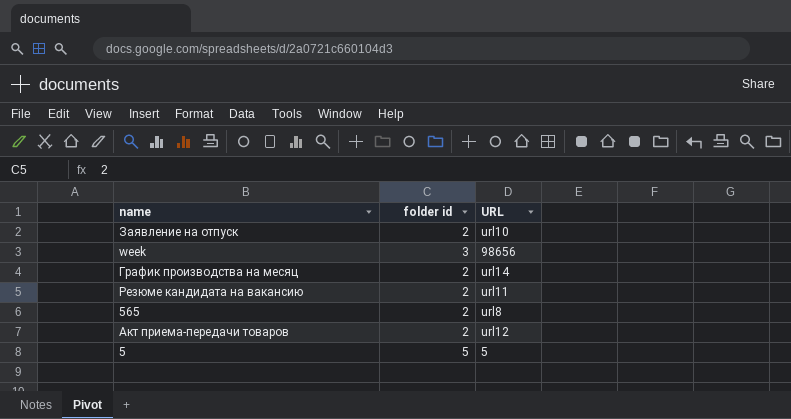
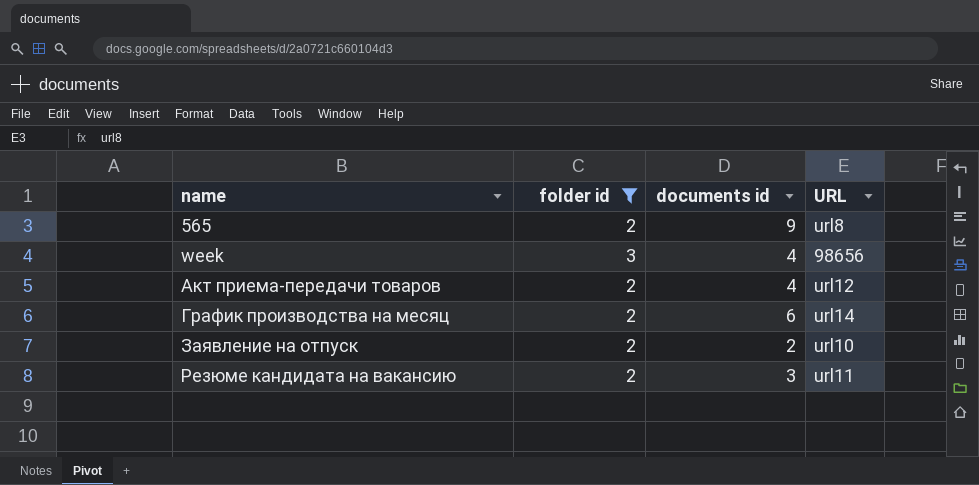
filter: none -> folder id != 5
row order: none -> name ascending
column documents id | position: none -> 3

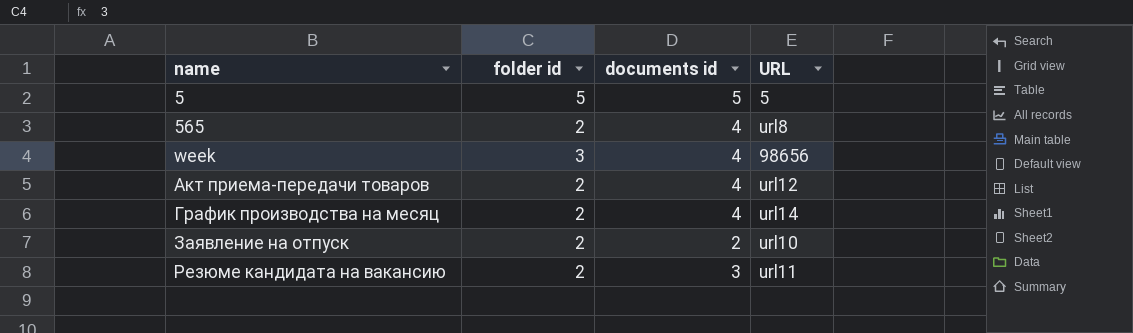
filter: folder id != 5 -> none
565 | documents id: 9 -> 4
График производства на месяц | documents id: 6 -> 4

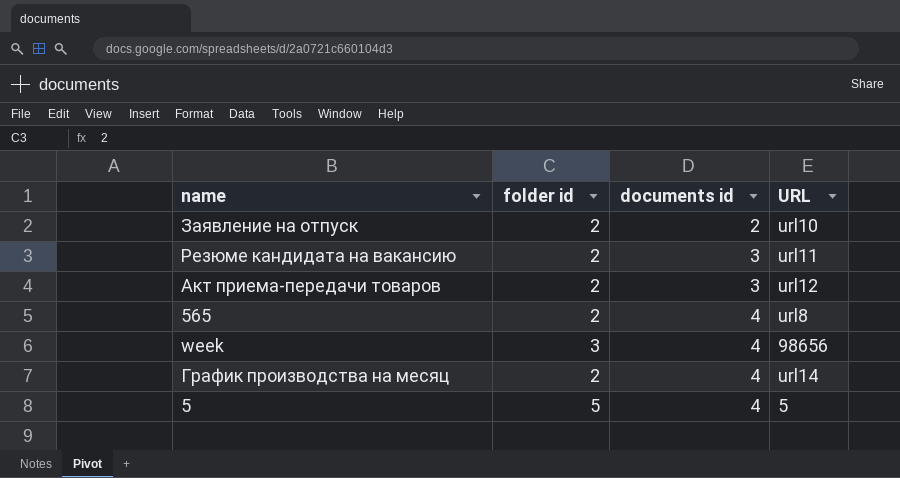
row order: name ascending -> documents id ascending
Акт приема-передачи товаров | documents id: 4 -> 3
5 | documents id: 5 -> 4

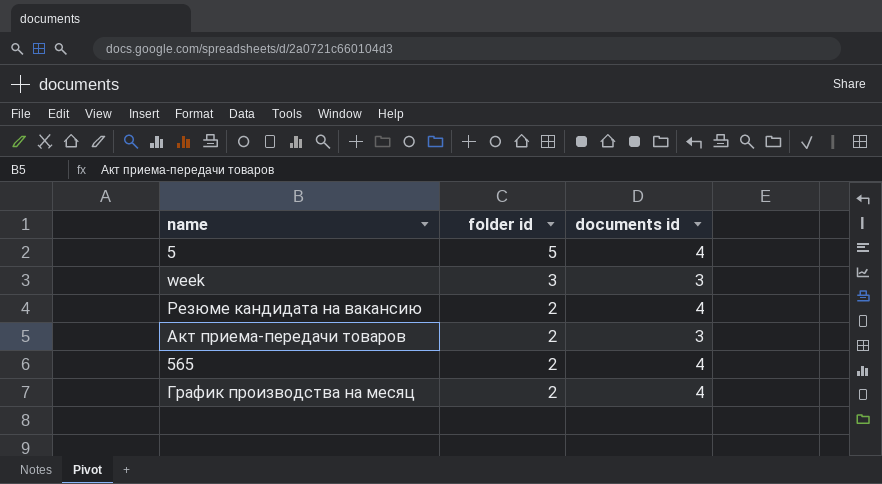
row order: documents id ascending -> folder id descending
column URL | position: 4 -> none
row Заявление на отпуск: 2 | 2 | url10 -> none
week | documents id: 4 -> 3
Резюме кандидата на вакансию | documents id: 3 -> 4

